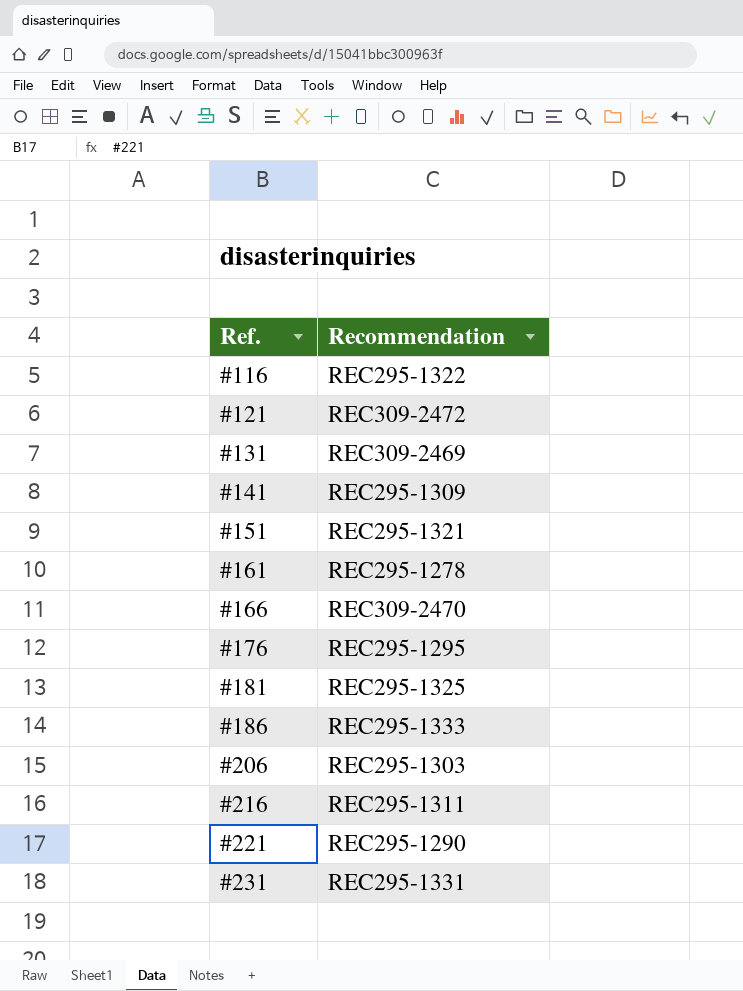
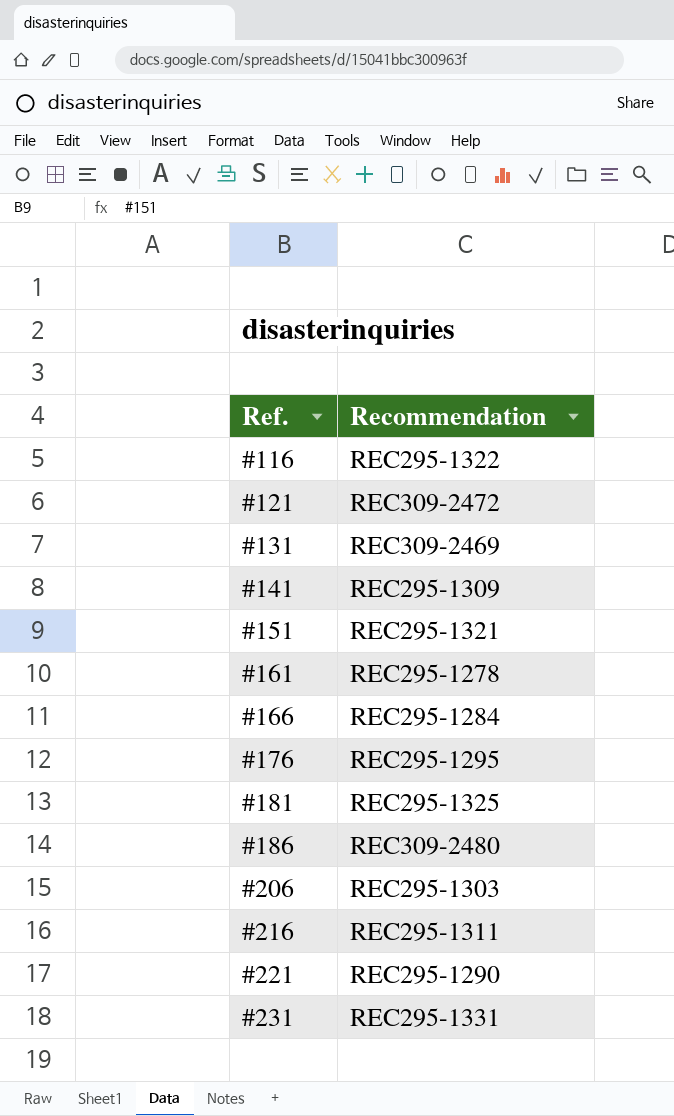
#166 | Recommendation: REC309-2470 -> REC295-1284
#186 | Recommendation: REC295-1333 -> REC309-2480

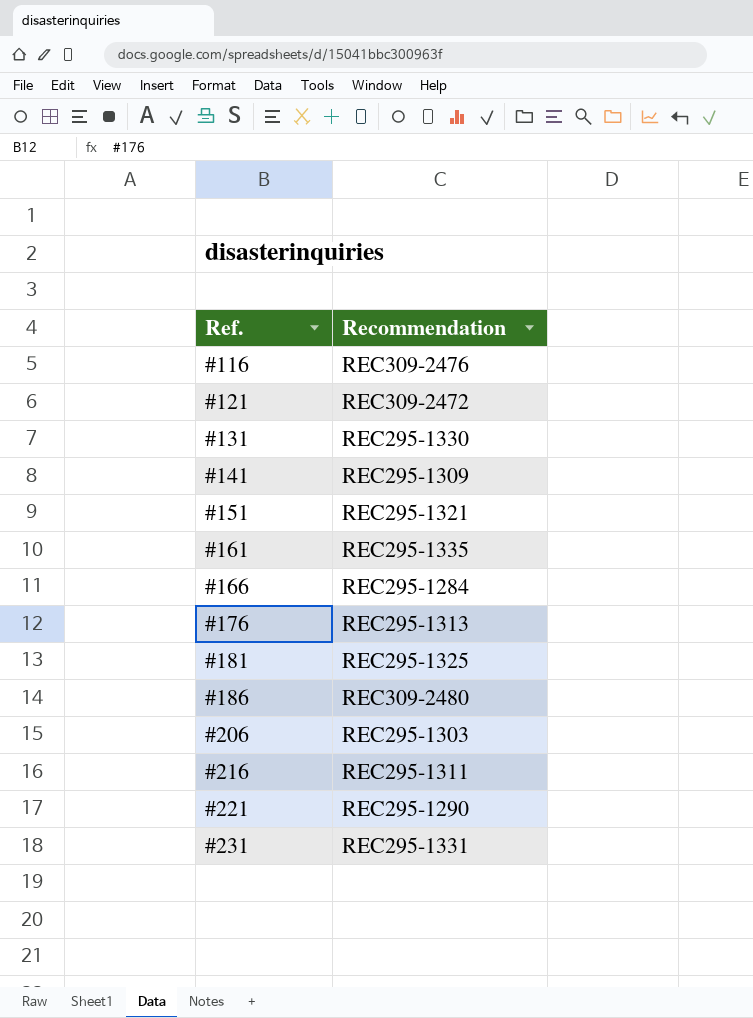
#116 | Recommendation: REC295-1322 -> REC309-2476
#131 | Recommendation: REC309-2469 -> REC295-1330
#161 | Recommendation: REC295-1278 -> REC295-1335
#176 | Recommendation: REC295-1295 -> REC295-1313

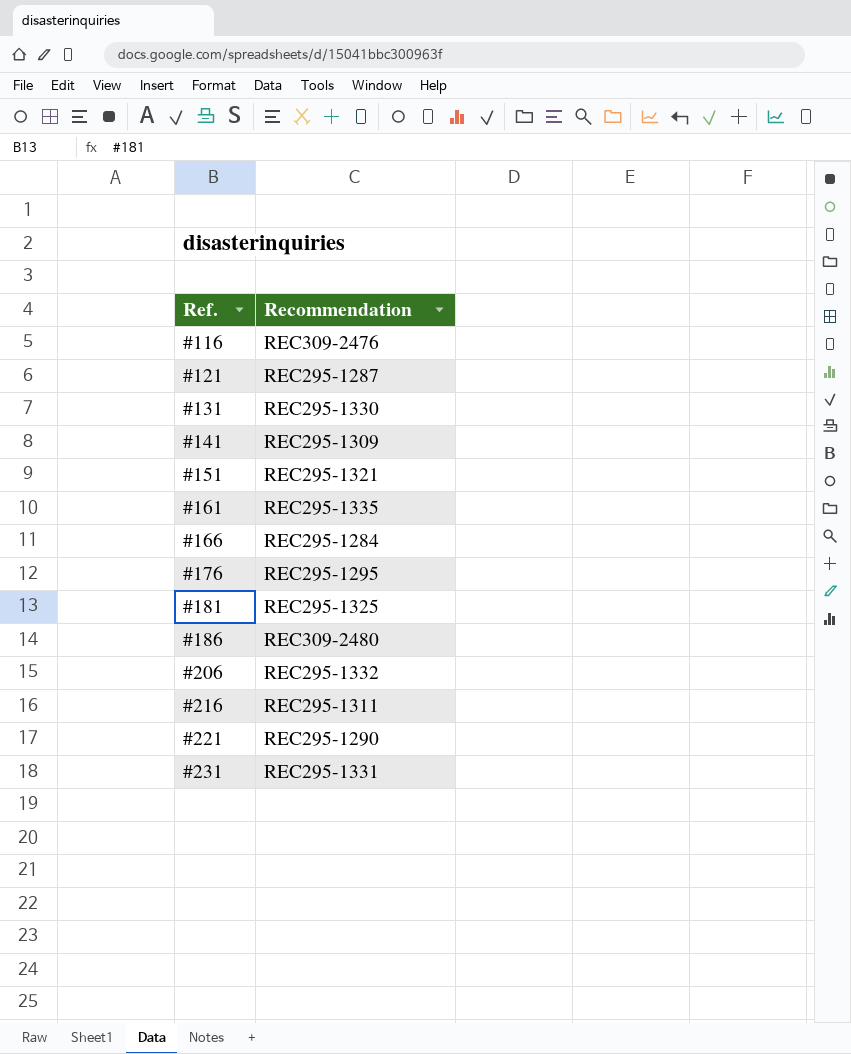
#121 | Recommendation: REC309-2472 -> REC295-1287
#176 | Recommendation: REC295-1313 -> REC295-1295
#206 | Recommendation: REC295-1303 -> REC295-1332

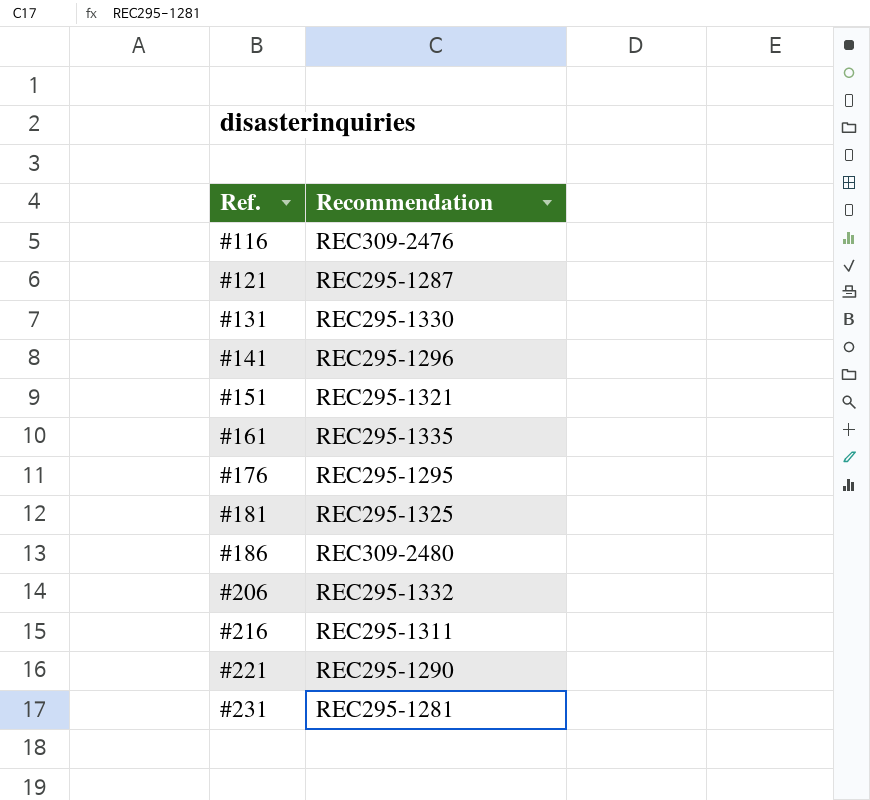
row #166: REC295-1284 -> none
#141 | Recommendation: REC295-1309 -> REC295-1296
#231 | Recommendation: REC295-1331 -> REC295-1281

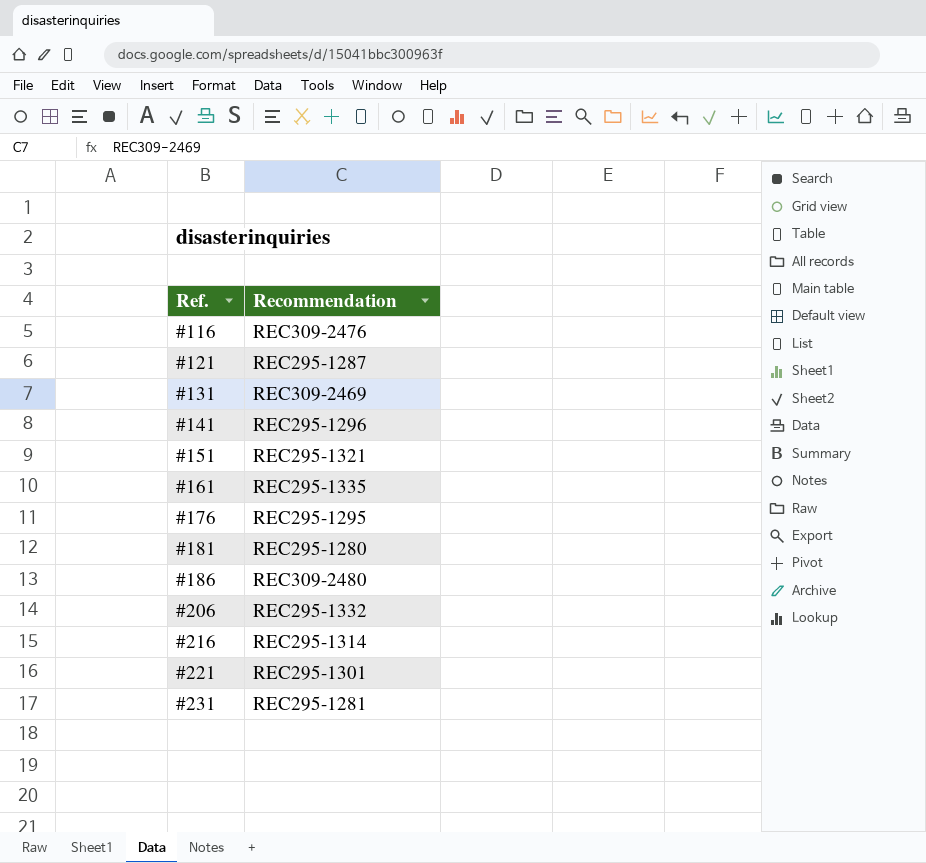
#131 | Recommendation: REC295-1330 -> REC309-2469
#181 | Recommendation: REC295-1325 -> REC295-1280
#216 | Recommendation: REC295-1311 -> REC295-1314
#221 | Recommendation: REC295-1290 -> REC295-1301

